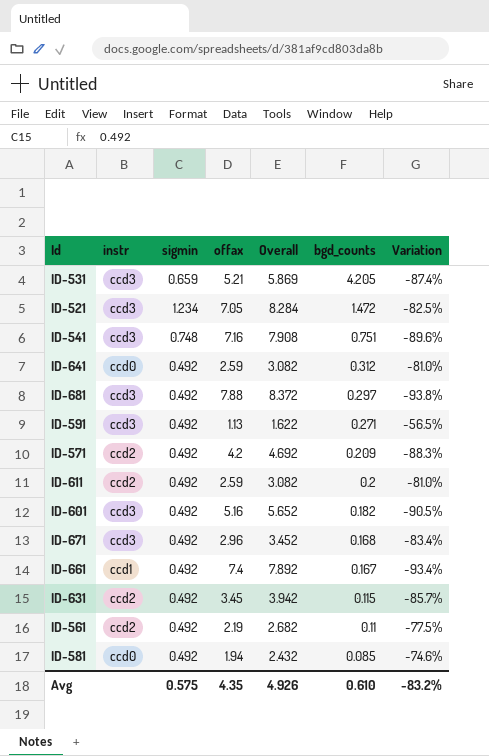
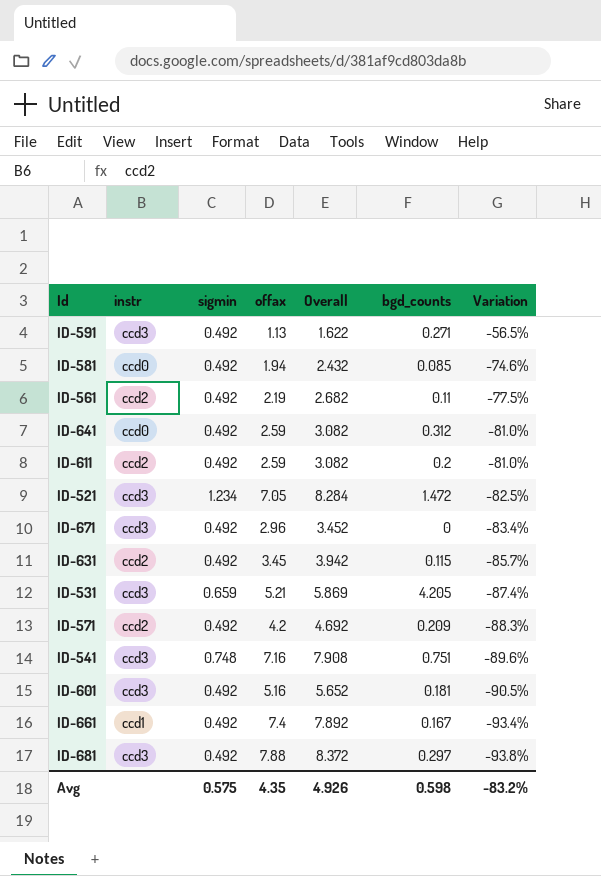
row order: bgd_counts descending -> Variation descending
ID-671 | bgd_counts: 0.168 -> 0
ID-601 | bgd_counts: 0.182 -> 0.181
Avg | bgd_counts: 0.610 -> 0.598

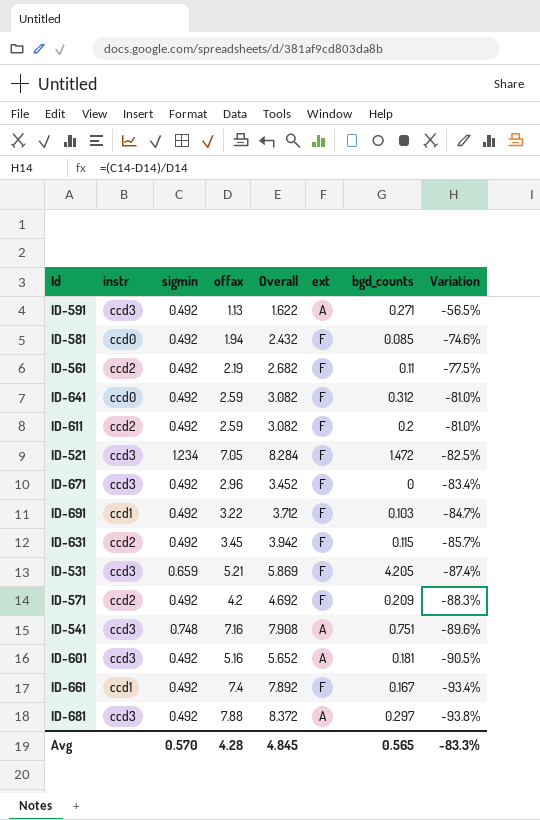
column ext | position: none -> 6
row ID-691: none -> ccd1 | 0.492 | 3.22 | 3.712 | F | 0.103 | -84.7%
Avg | sigmin: 0.575 -> 0.570
Avg | offax: 4.35 -> 4.28
Avg | Overall: 4.926 -> 4.845
Avg | bgd_counts: 0.598 -> 0.565
Avg | Variation: -83.2% -> -83.3%

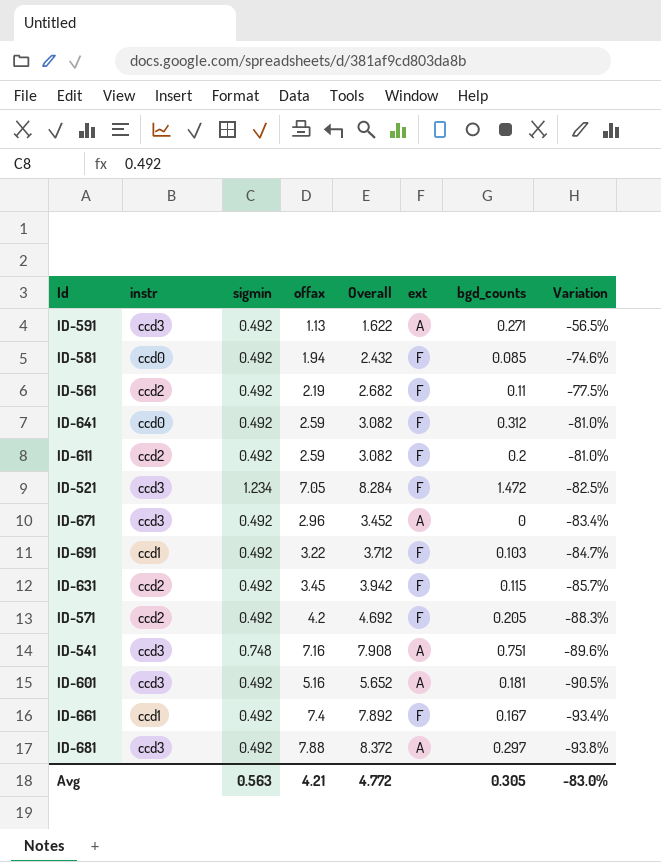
row ID-531: ccd3 | 0.659 | 5.21 | 5.869 | F | 4.205 | -87.4% -> none
ID-671 | ext: F -> A
ID-571 | bgd_counts: 0.209 -> 0.205
Avg | sigmin: 0.570 -> 0.563
Avg | offax: 4.28 -> 4.21
Avg | Overall: 4.845 -> 4.772
Avg | bgd_counts: 0.565 -> 0.305
Avg | Variation: -83.3% -> -83.0%

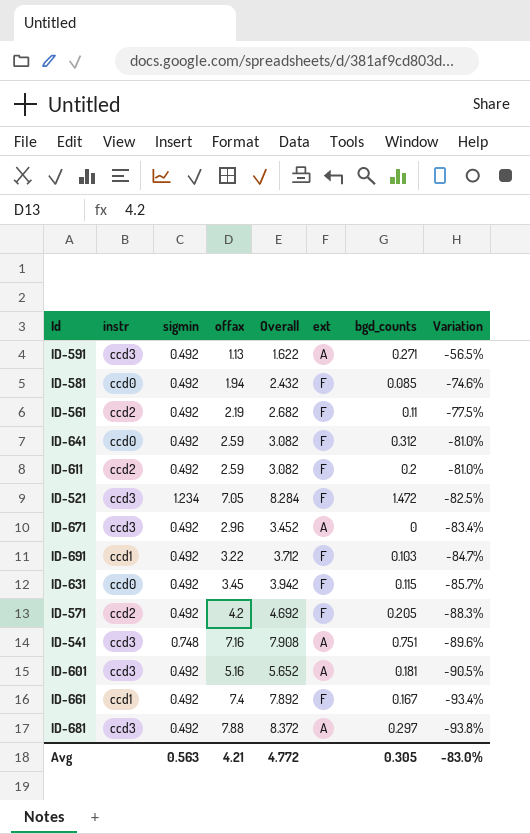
ID-631 | instr: ccd2 -> ccd0

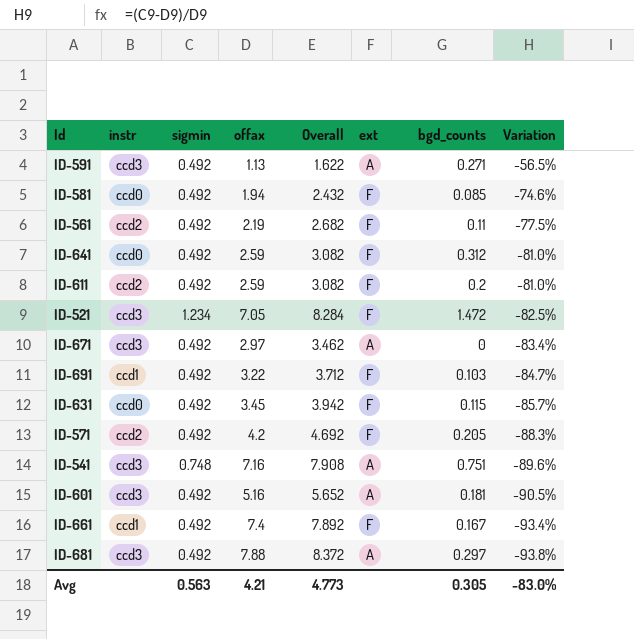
ID-671 | offax: 2.96 -> 2.97
ID-671 | Overall: 3.452 -> 3.462
Avg | Overall: 4.772 -> 4.773

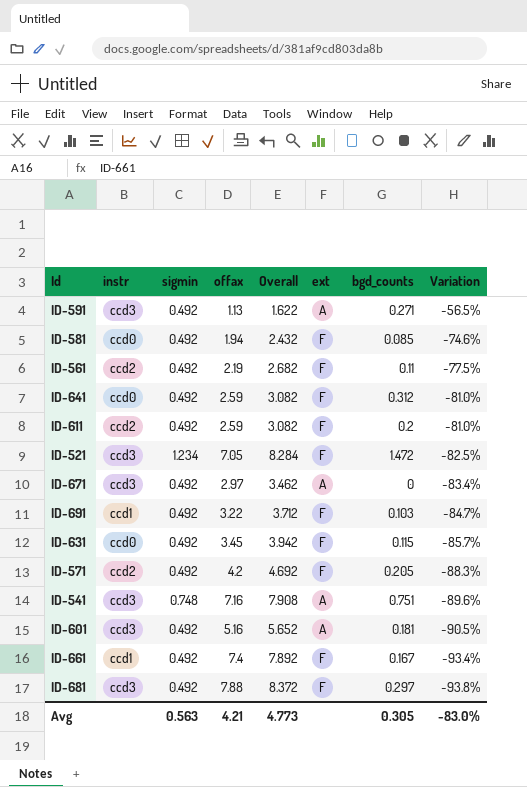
ID-681 | ext: A -> F

